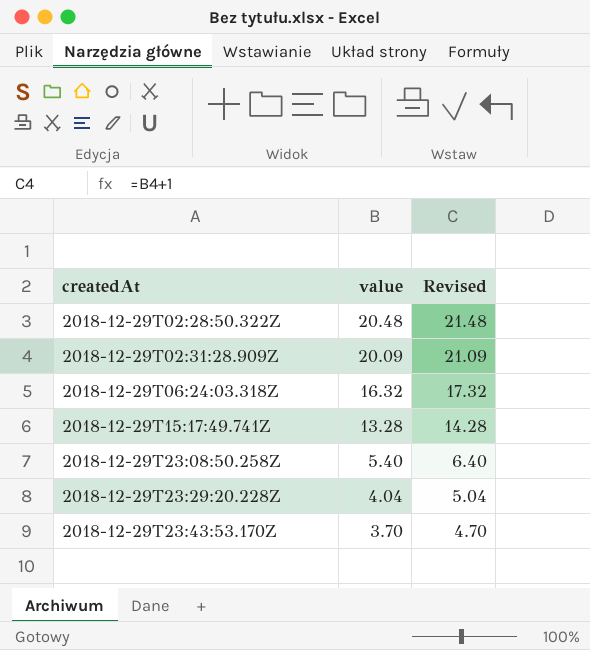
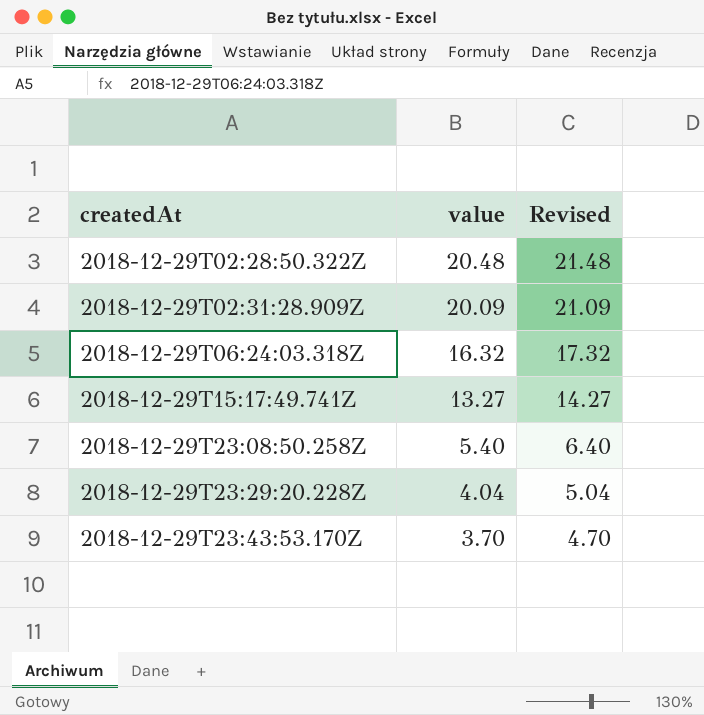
2018-12-29T15:17:49.741Z | value: 13.28 -> 13.27
2018-12-29T15:17:49.741Z | Revised: 14.28 -> 14.27

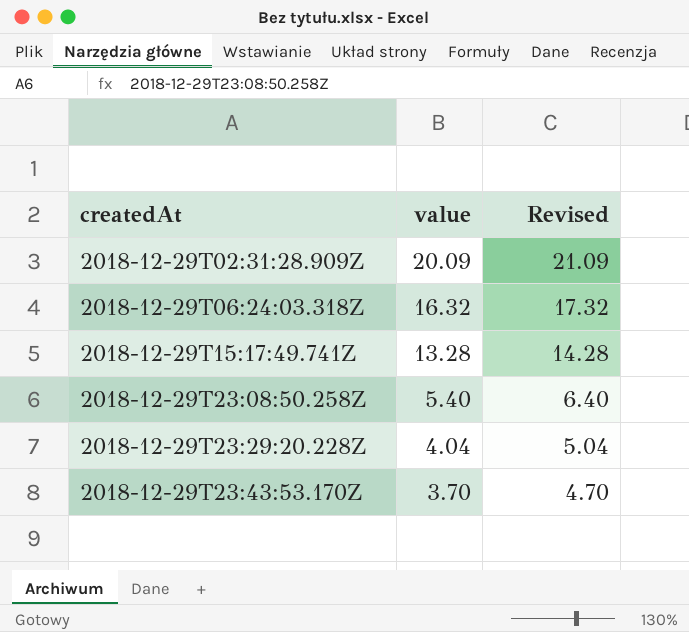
row 2018-12-29T02:28:50.322Z: 20.48 | 21.48 -> none
2018-12-29T15:17:49.741Z | value: 13.27 -> 13.28
2018-12-29T15:17:49.741Z | Revised: 14.27 -> 14.28

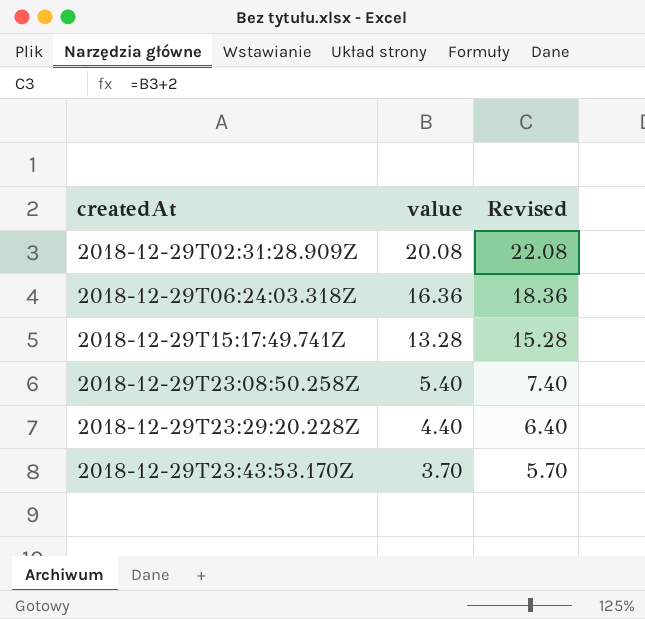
column Revised | formula: [value] + 1 -> [value] + 2
2018-12-29T02:31:28.909Z | value: 20.09 -> 20.08
2018-12-29T06:24:03.318Z | value: 16.32 -> 16.36
2018-12-29T23:29:20.228Z | value: 4.04 -> 4.40

